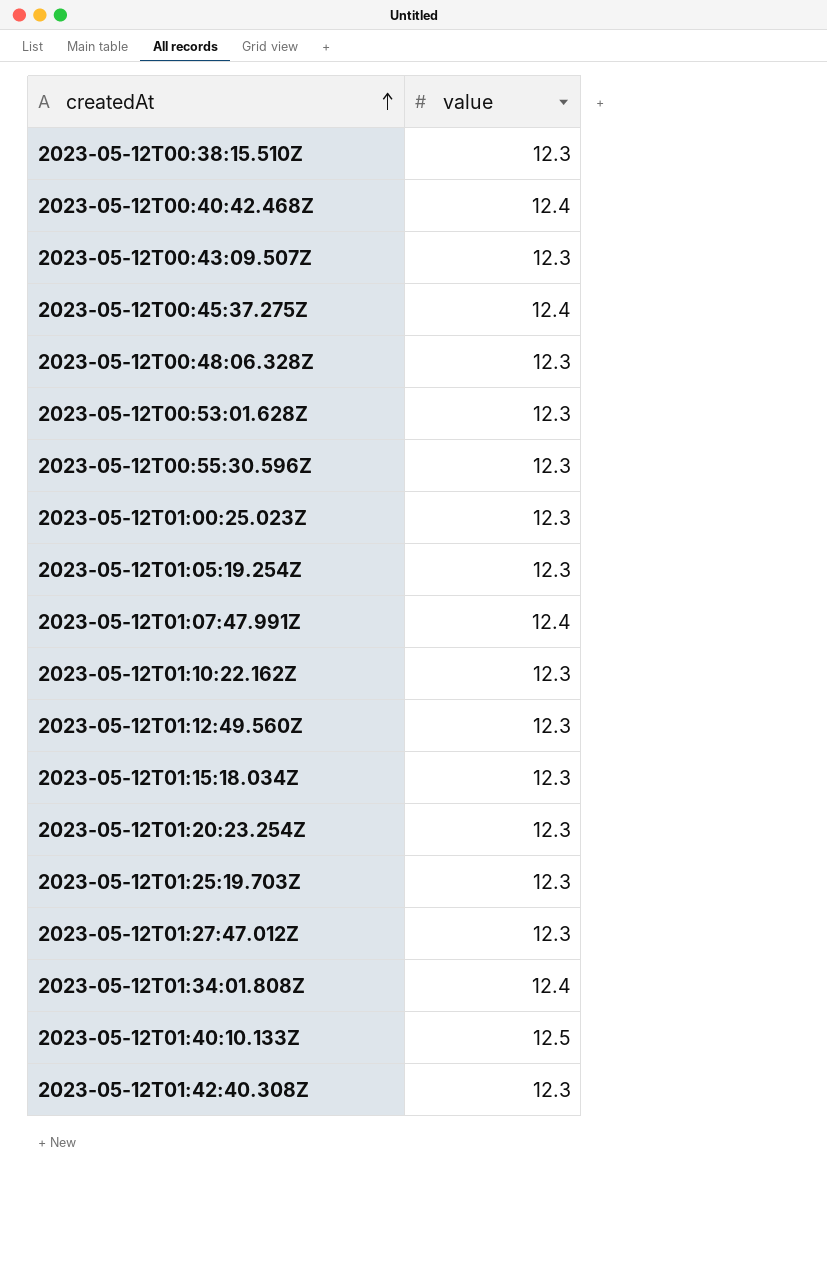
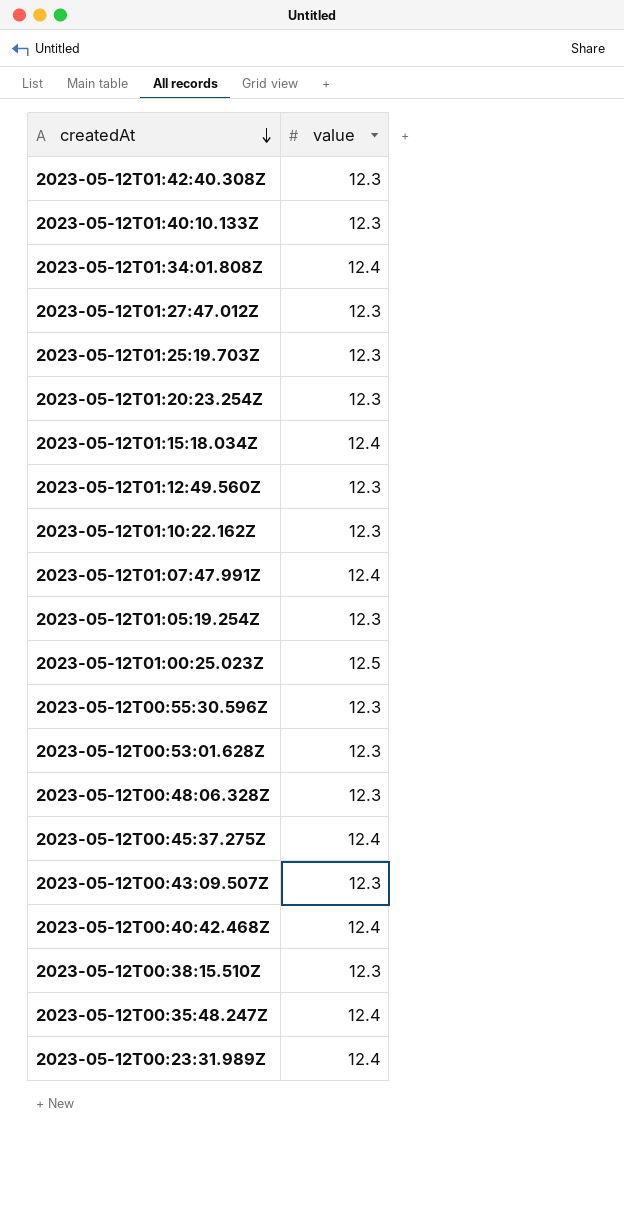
row order: createdAt ascending -> createdAt descending
2023-05-12T01:40:10.133Z | value: 12.5 -> 12.3
2023-05-12T01:15:18.034Z | value: 12.3 -> 12.4
2023-05-12T01:00:25.023Z | value: 12.3 -> 12.5
row 2023-05-12T00:35:48.247Z: none -> 12.4
row 2023-05-12T00:23:31.989Z: none -> 12.4

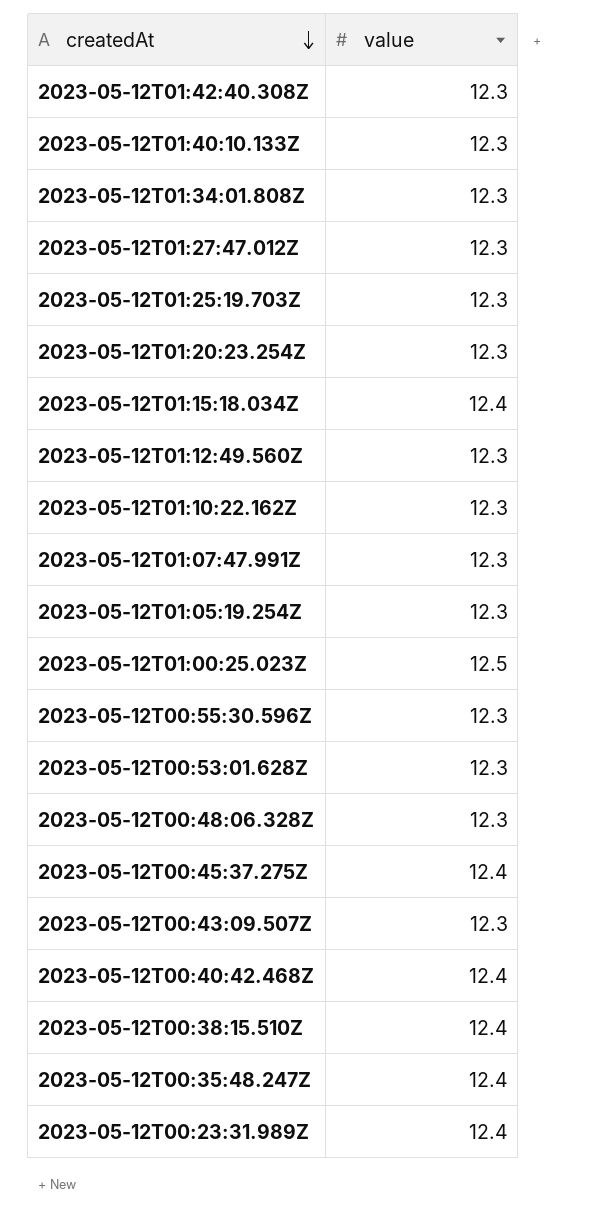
2023-05-12T01:34:01.808Z | value: 12.4 -> 12.3
2023-05-12T01:07:47.991Z | value: 12.4 -> 12.3
2023-05-12T00:38:15.510Z | value: 12.3 -> 12.4

